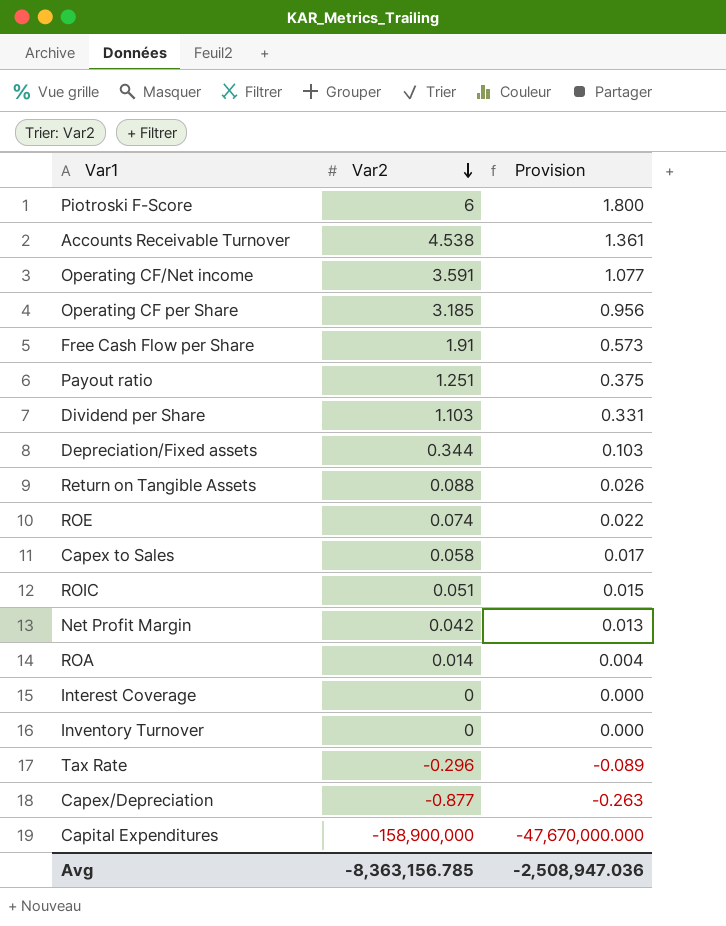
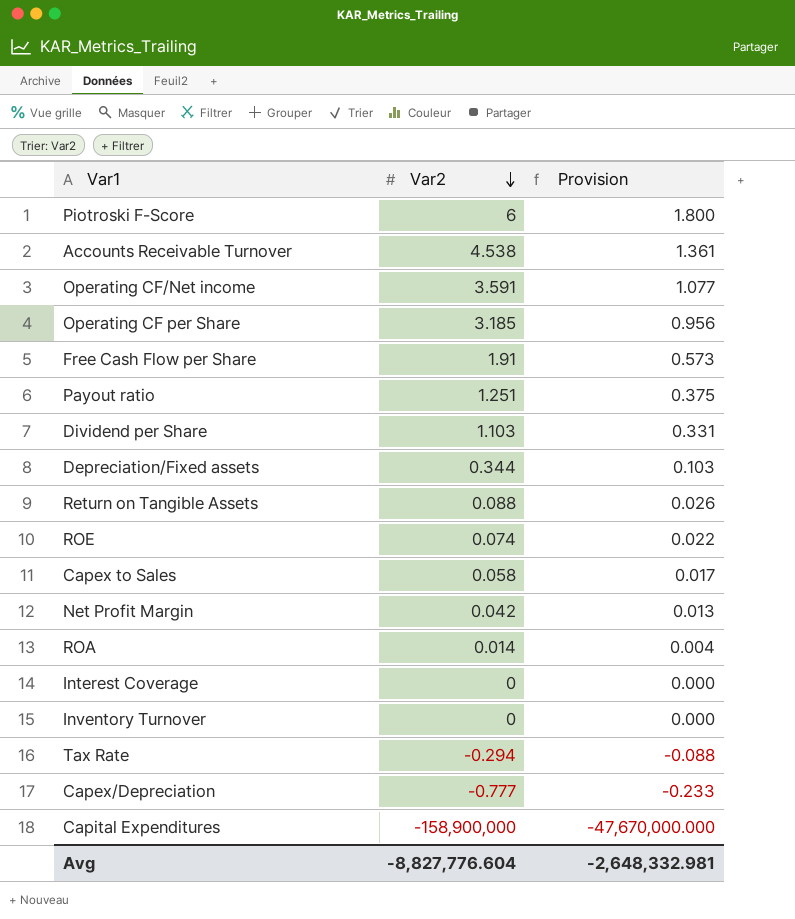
row ROIC: 0.051 | 0.015 -> none
Tax Rate | Var2: -0.296 -> -0.294
Tax Rate | Provision: -0.089 -> -0.088
Capex/Depreciation | Var2: -0.877 -> -0.777
Capex/Depreciation | Provision: -0.263 -> -0.233
Avg | Var2: -8,363,156.785 -> -8,827,776.604
Avg | Provision: -2,508,947.036 -> -2,648,332.981

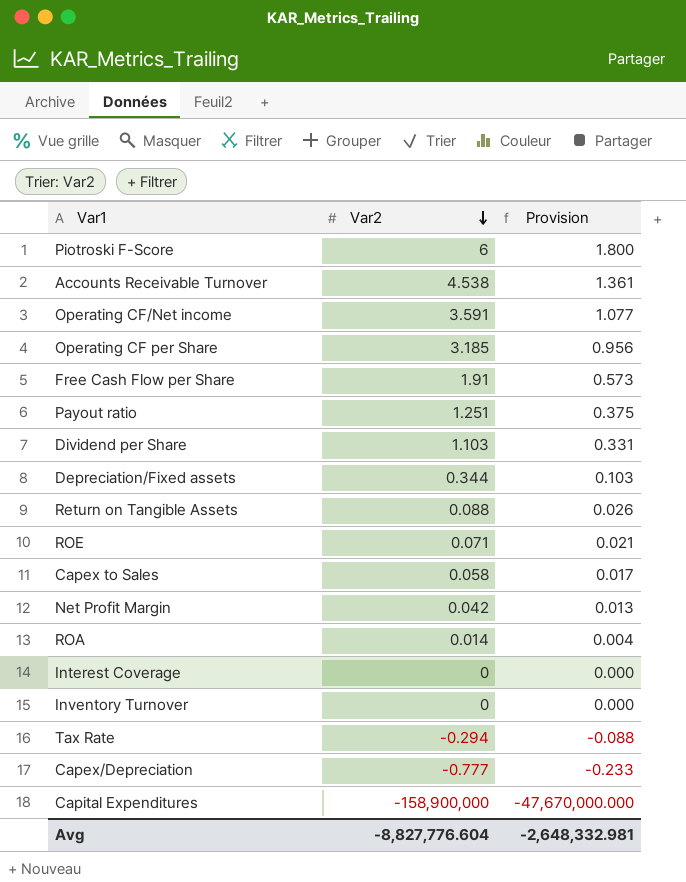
ROE | Var2: 0.074 -> 0.071
ROE | Provision: 0.022 -> 0.021

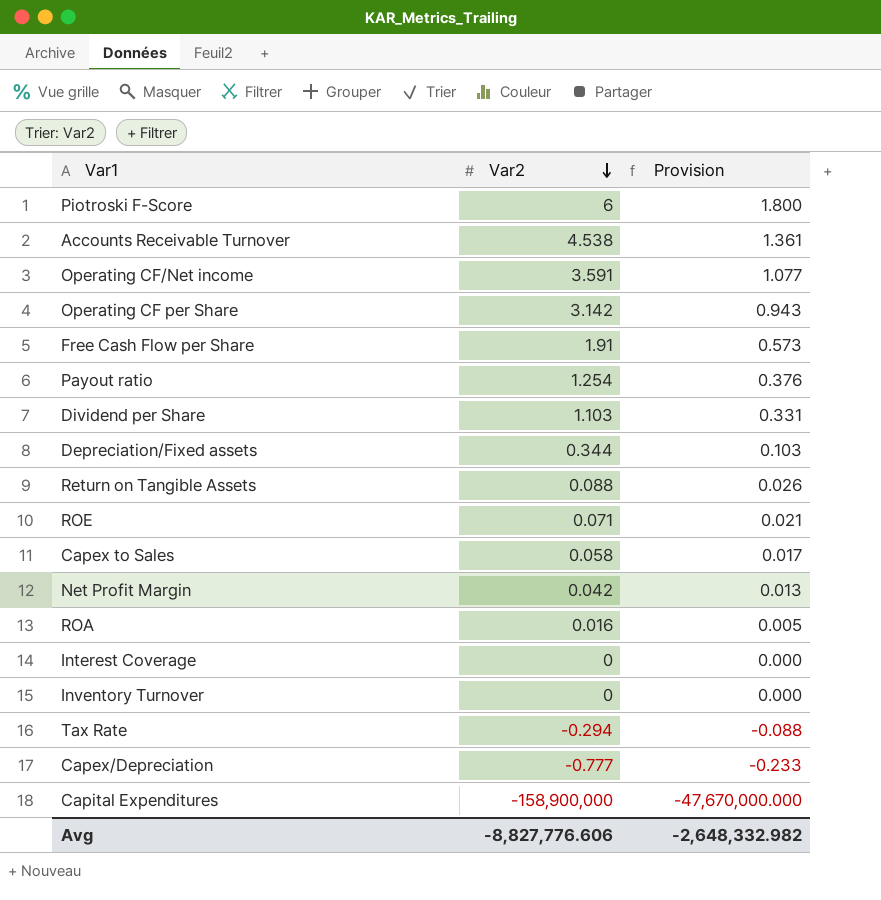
Operating CF per Share | Var2: 3.185 -> 3.142
Operating CF per Share | Provision: 0.956 -> 0.943
Payout ratio | Var2: 1.251 -> 1.254
Payout ratio | Provision: 0.375 -> 0.376
ROA | Var2: 0.014 -> 0.016
ROA | Provision: 0.004 -> 0.005
Avg | Var2: -8,827,776.604 -> -8,827,776.606
Avg | Provision: -2,648,332.981 -> -2,648,332.982

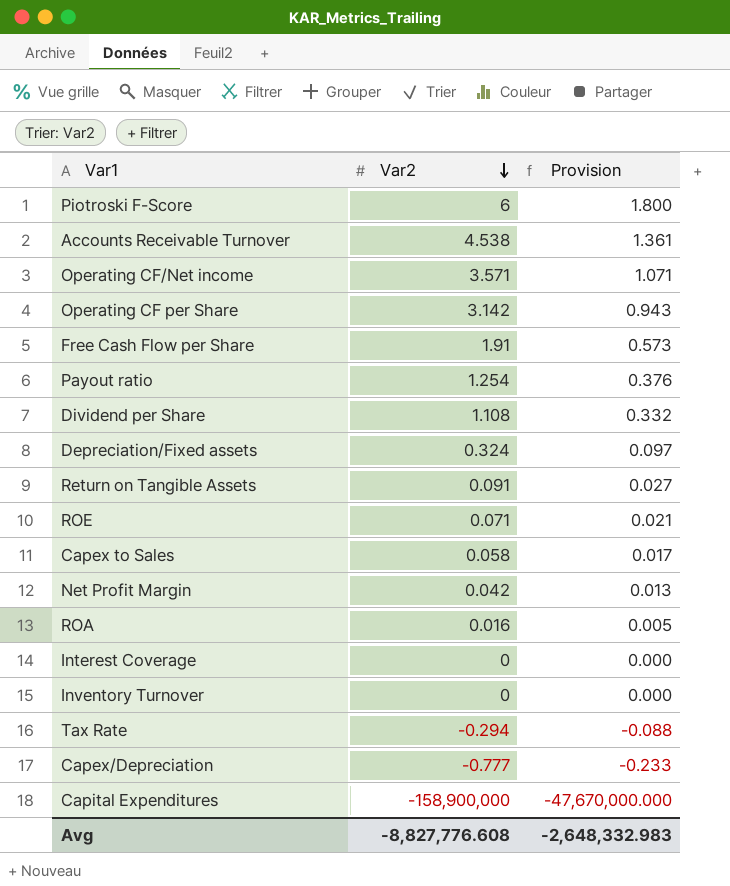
Operating CF/Net income | Var2: 3.591 -> 3.571
Operating CF/Net income | Provision: 1.077 -> 1.071
Dividend per Share | Var2: 1.103 -> 1.108
Dividend per Share | Provision: 0.331 -> 0.332
Depreciation/Fixed assets | Var2: 0.344 -> 0.324
Depreciation/Fixed assets | Provision: 0.103 -> 0.097
Return on Tangible Assets | Var2: 0.088 -> 0.091
Return on Tangible Assets | Provision: 0.026 -> 0.027
Avg | Var2: -8,827,776.606 -> -8,827,776.608
Avg | Provision: -2,648,332.982 -> -2,648,332.983

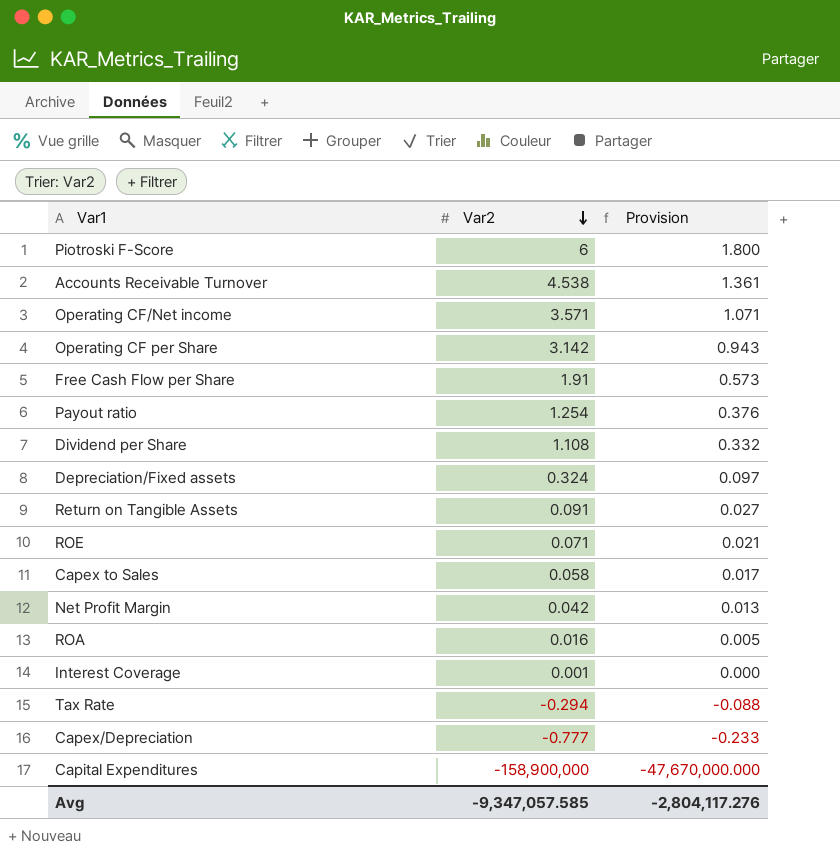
row Inventory Turnover: 0 | 0.000 -> none
Interest Coverage | Var2: 0 -> 0.001
Avg | Var2: -8,827,776.608 -> -9,347,057.585
Avg | Provision: -2,648,332.983 -> -2,804,117.276

